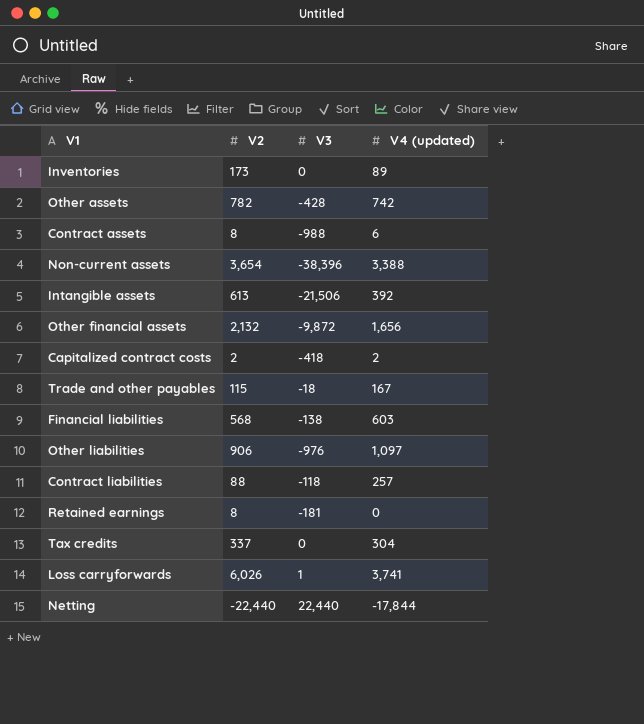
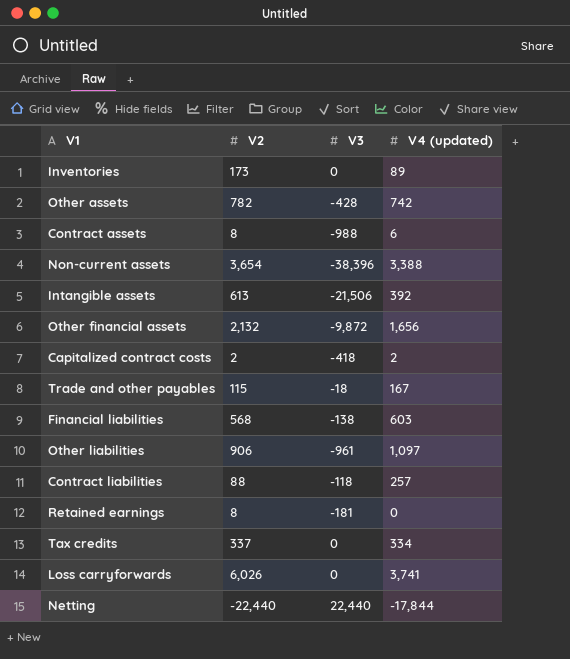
Other liabilities | V3: -976 -> -961
Tax credits | V4 (updated): 304 -> 334
Loss carryforwards | V3: 1 -> 0

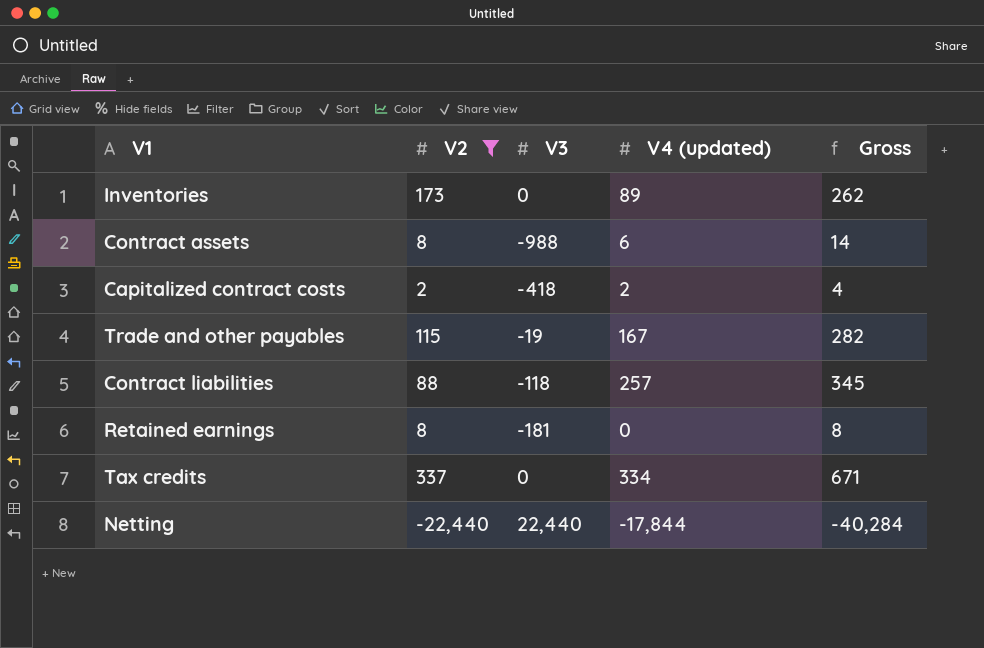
filter: none -> V2 <= 337
column Gross | formula: none -> [V2] + [V4 (updated)]
Trade and other payables | V3: -18 -> -19

